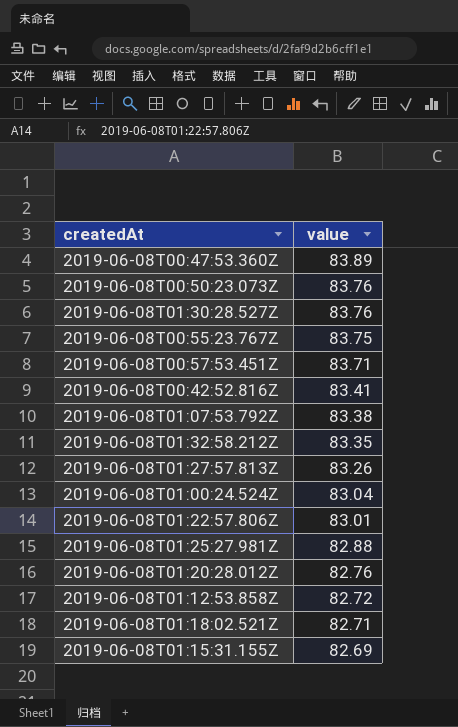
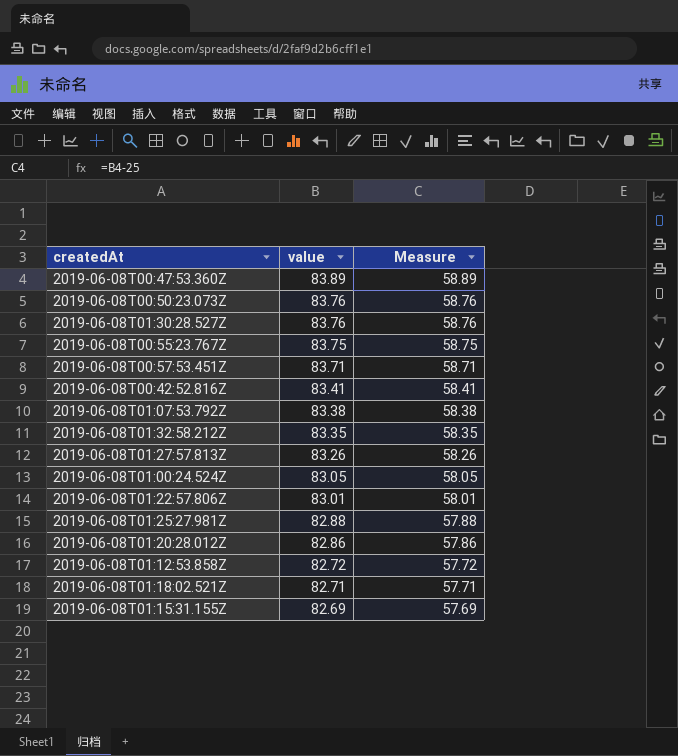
column Measure | formula: none -> [value] - 25
2019-06-08T01:00:24.524Z | value: 83.04 -> 83.05
2019-06-08T01:20:28.012Z | value: 82.76 -> 82.86

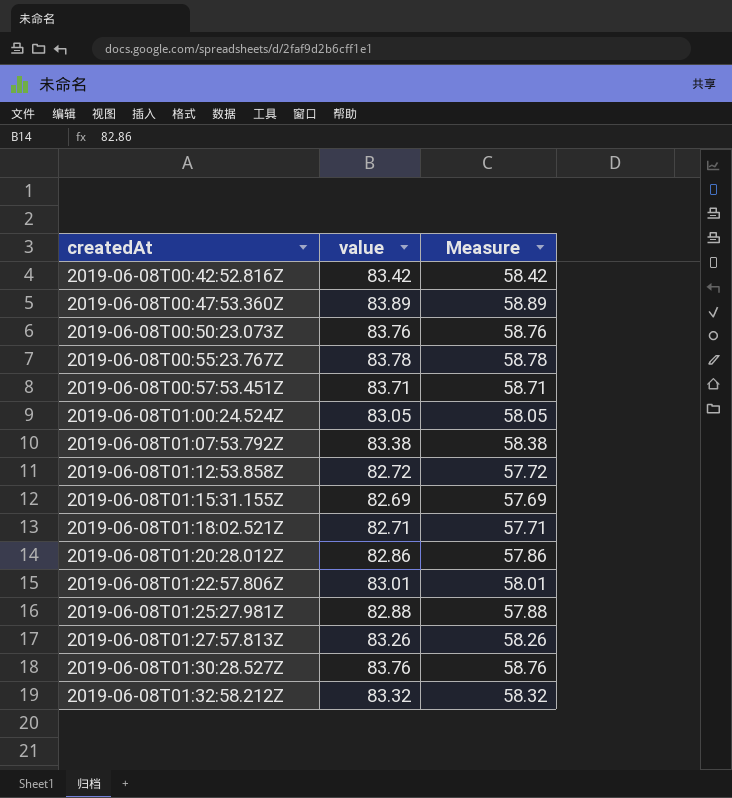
row order: value descending -> createdAt ascending
2019-06-08T00:42:52.816Z | value: 83.41 -> 83.42
2019-06-08T00:42:52.816Z | Measure: 58.41 -> 58.42
2019-06-08T00:55:23.767Z | value: 83.75 -> 83.78
2019-06-08T00:55:23.767Z | Measure: 58.75 -> 58.78
2019-06-08T01:32:58.212Z | value: 83.35 -> 83.32
2019-06-08T01:32:58.212Z | Measure: 58.35 -> 58.32

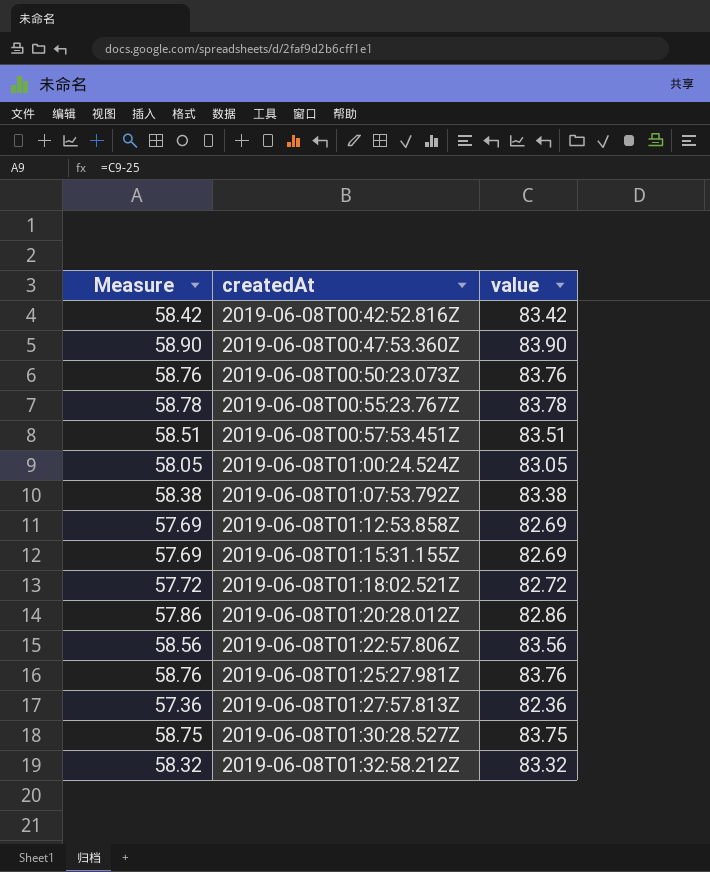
column Measure | position: 3 -> 1
2019-06-08T00:47:53.360Z | Measure: 58.89 -> 58.90
2019-06-08T00:47:53.360Z | value: 83.89 -> 83.90
2019-06-08T00:57:53.451Z | Measure: 58.71 -> 58.51
2019-06-08T00:57:53.451Z | value: 83.71 -> 83.51
2019-06-08T01:12:53.858Z | Measure: 57.72 -> 57.69
2019-06-08T01:12:53.858Z | value: 82.72 -> 82.69
2019-06-08T01:18:02.521Z | Measure: 57.71 -> 57.72
2019-06-08T01:18:02.521Z | value: 82.71 -> 82.72
2019-06-08T01:22:57.806Z | Measure: 58.01 -> 58.56
2019-06-08T01:22:57.806Z | value: 83.01 -> 83.56
2019-06-08T01:25:27.981Z | Measure: 57.88 -> 58.76
2019-06-08T01:25:27.981Z | value: 82.88 -> 83.76
2019-06-08T01:27:57.813Z | Measure: 58.26 -> 57.36
2019-06-08T01:27:57.813Z | value: 83.26 -> 82.36
2019-06-08T01:30:28.527Z | Measure: 58.76 -> 58.75
2019-06-08T01:30:28.527Z | value: 83.76 -> 83.75

